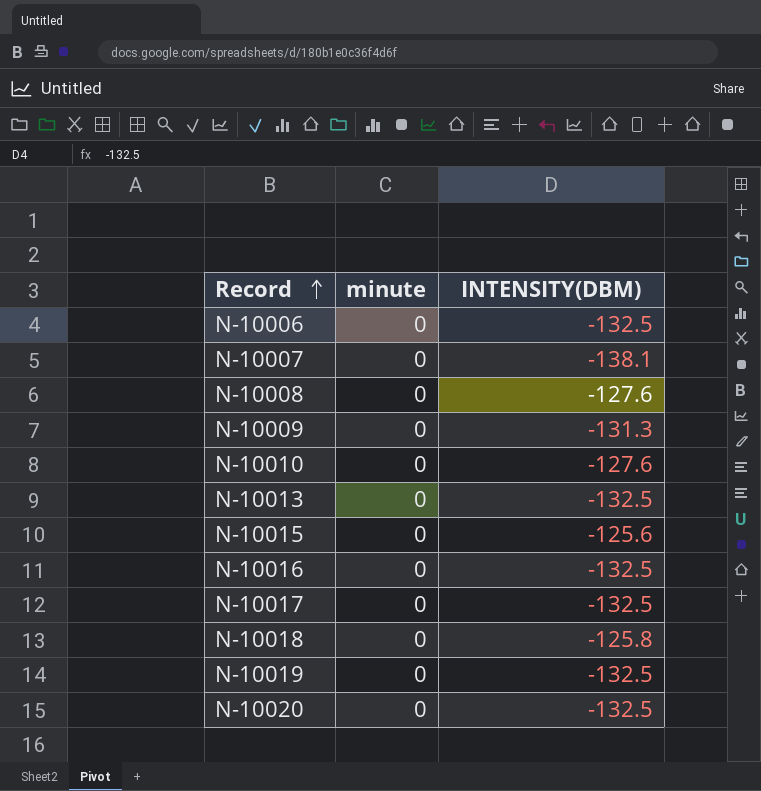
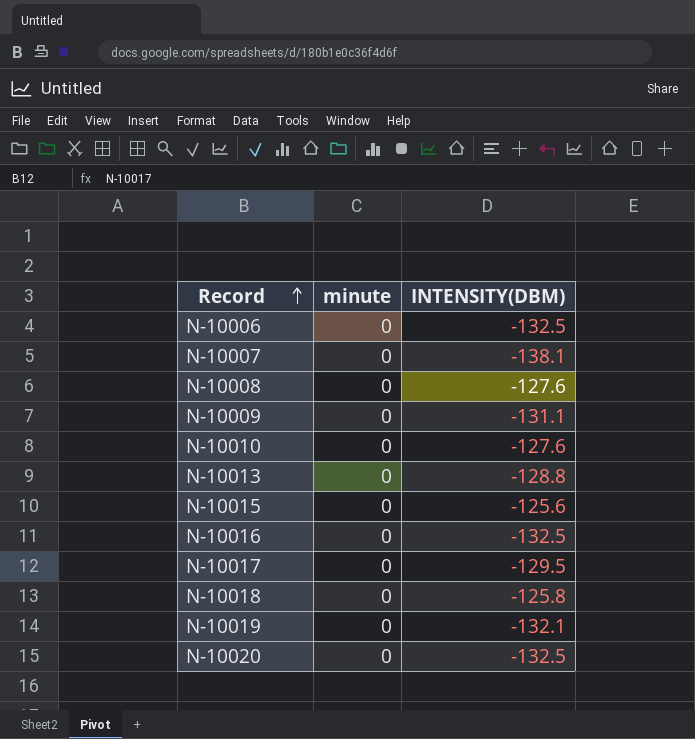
N-10009 | INTENSITY(DBM): -131.3 -> -131.1
N-10013 | INTENSITY(DBM): -132.5 -> -128.8
N-10017 | INTENSITY(DBM): -132.5 -> -129.5
N-10019 | INTENSITY(DBM): -132.5 -> -132.1

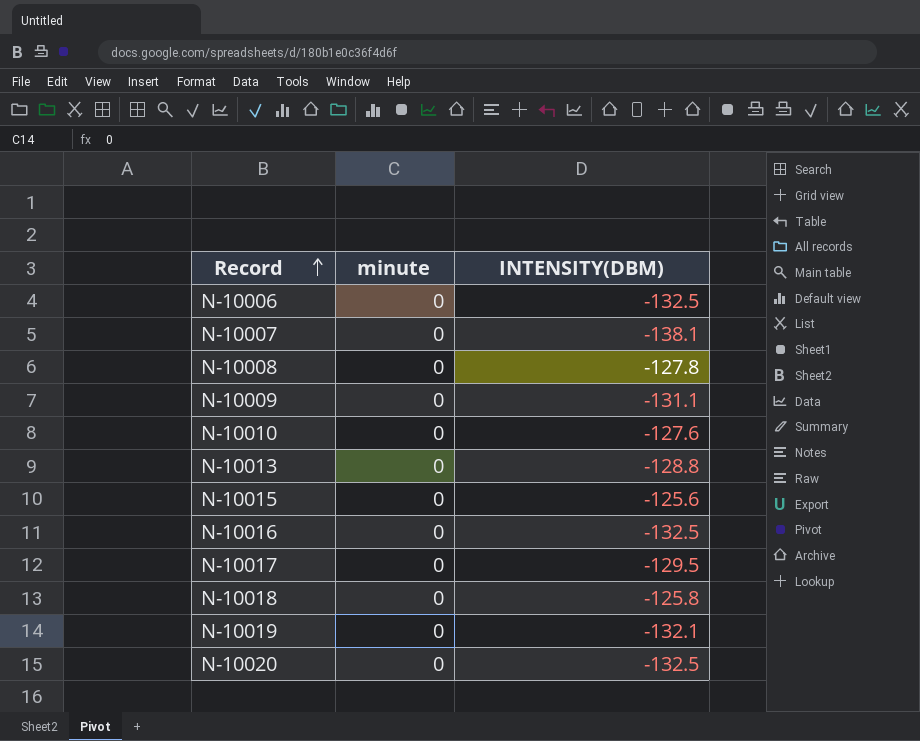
N-10008 | INTENSITY(DBM): -127.6 -> -127.8

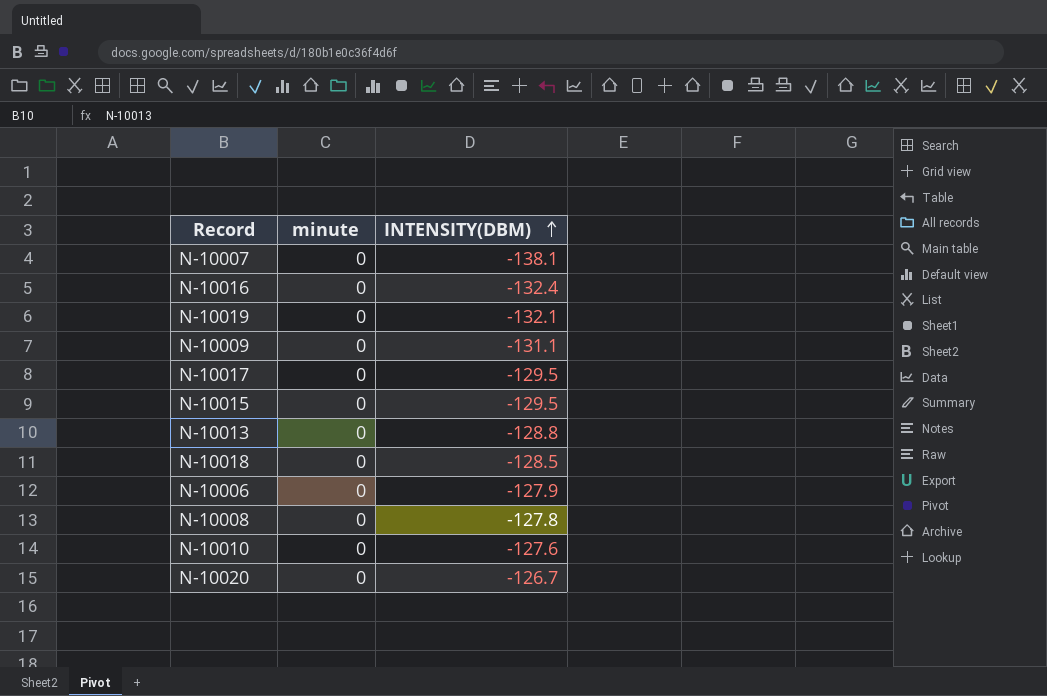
row order: Record ascending -> INTENSITY(DBM) ascending
N-10016 | INTENSITY(DBM): -132.5 -> -132.4
N-10015 | INTENSITY(DBM): -125.6 -> -129.5
N-10018 | INTENSITY(DBM): -125.8 -> -128.5
N-10006 | INTENSITY(DBM): -132.5 -> -127.9
N-10020 | INTENSITY(DBM): -132.5 -> -126.7

